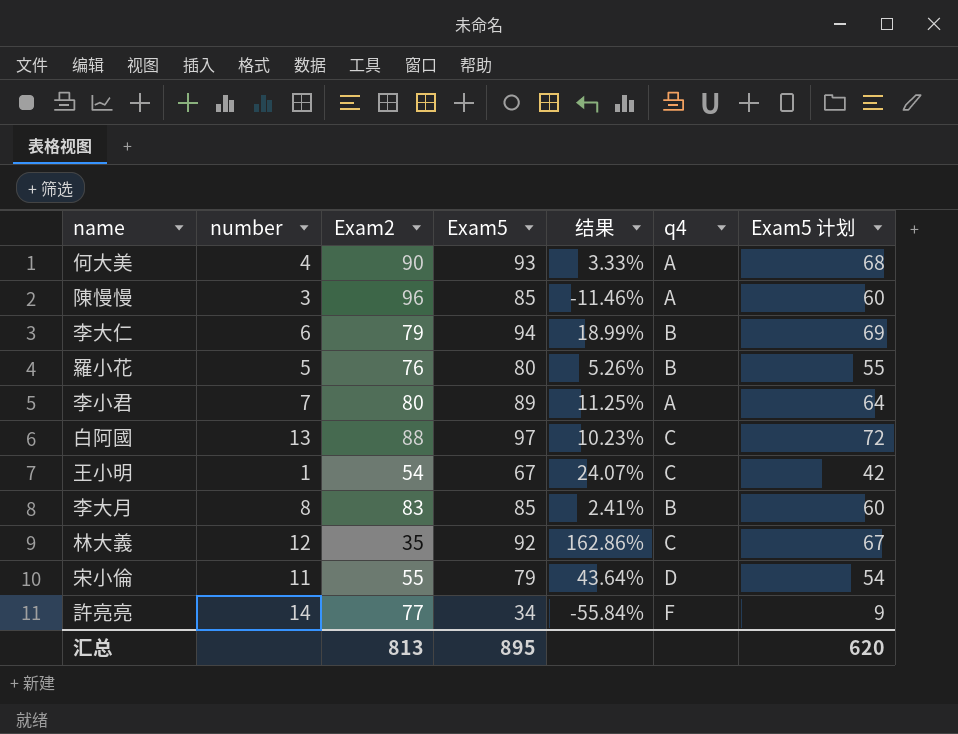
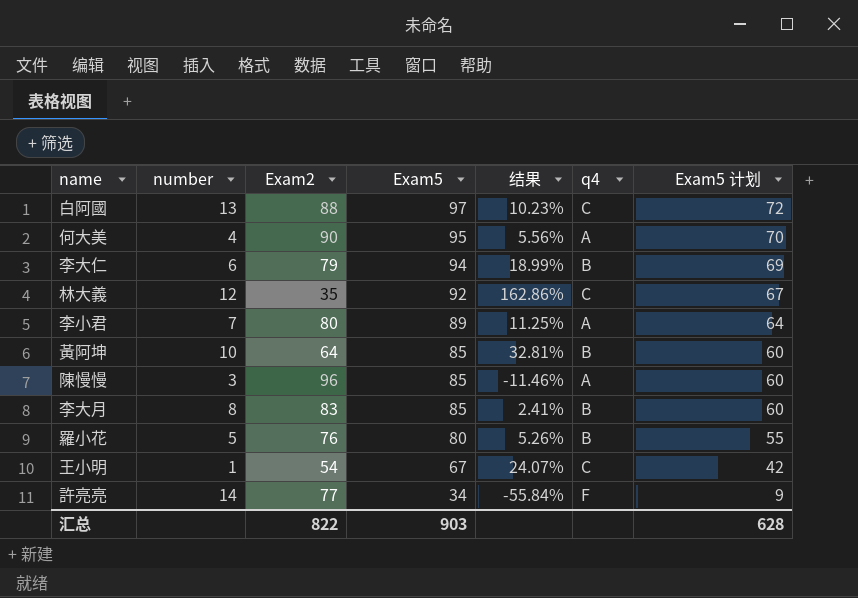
row order: none -> Exam5 descending
row 宋小倫: 11 | 55 | 79 | 43.64% | D | 54 -> none
何大美 | Exam5: 93 -> 95
何大美 | 结果: 3.33% -> 5.56%
何大美 | Exam5 计划: 68 -> 70
row 黃阿坤: none -> 10 | 64 | 85 | 32.81% | B | 60
汇总 | Exam2: 813 -> 822
汇总 | Exam5: 895 -> 903
汇总 | Exam5 计划: 620 -> 628

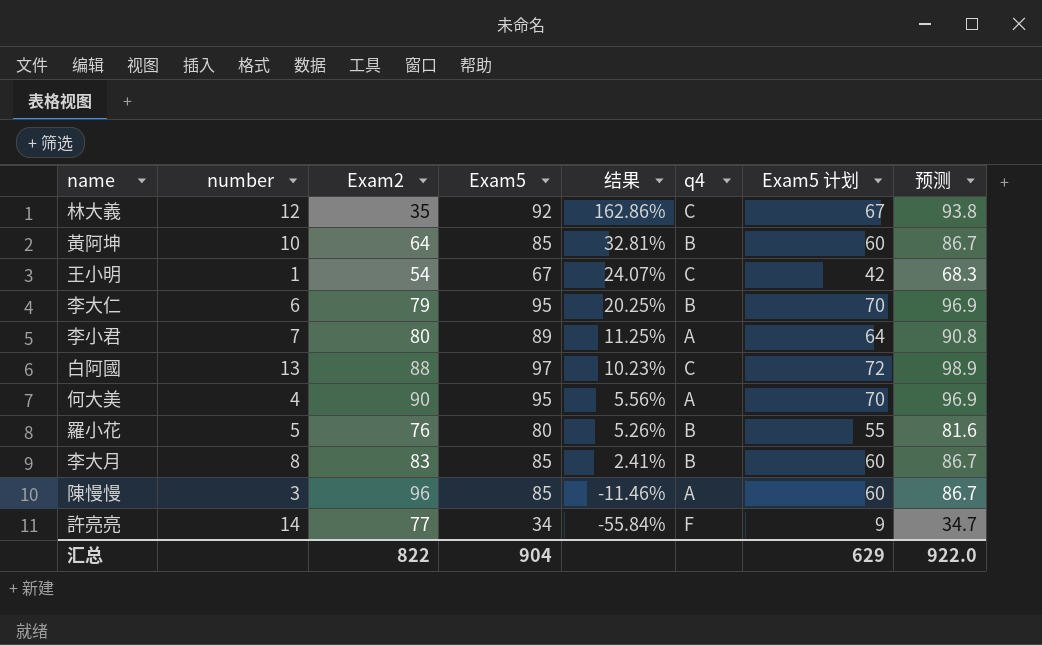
row order: Exam5 descending -> 结果 descending
column 预测 | formula: none -> [Exam5] * 1.02
李大仁 | Exam5: 94 -> 95
李大仁 | 结果: 18.99% -> 20.25%
李大仁 | Exam5 计划: 69 -> 70
汇总 | Exam5: 903 -> 904
汇总 | Exam5 计划: 628 -> 629

